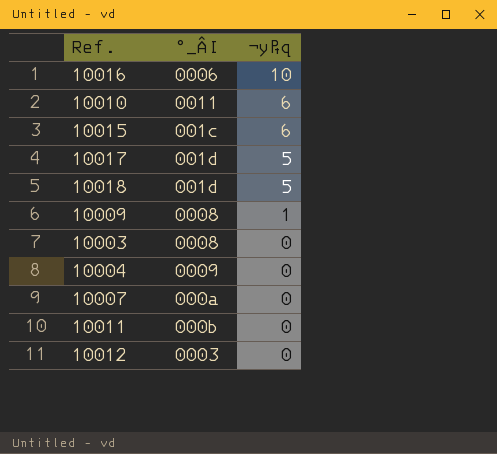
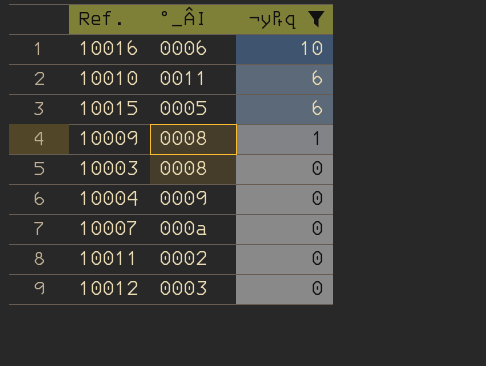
filter: none -> ¬y¶q != 5
10015 | °_ÂI: 001c -> 0005
10011 | °_ÂI: 000b -> 0002

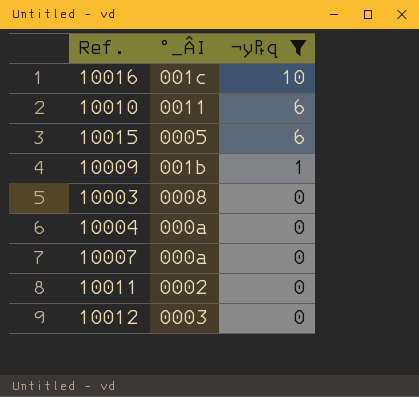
10016 | °_ÂI: 0006 -> 001c
10009 | °_ÂI: 0008 -> 001b
10004 | °_ÂI: 0009 -> 000a

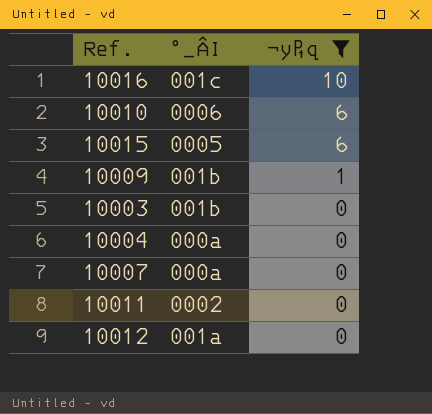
10010 | °_ÂI: 0011 -> 0006
10003 | °_ÂI: 0008 -> 001b
10012 | °_ÂI: 0003 -> 001a

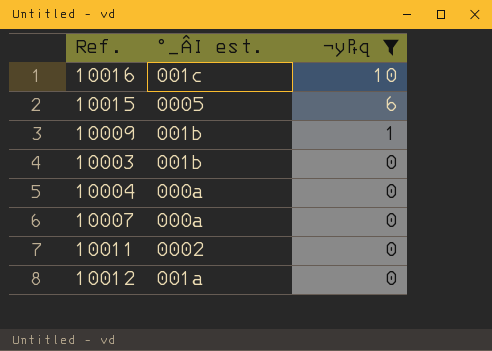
column name: °_ÂI -> °_ÂI est.
row 10010: 0006 | 6 -> none

